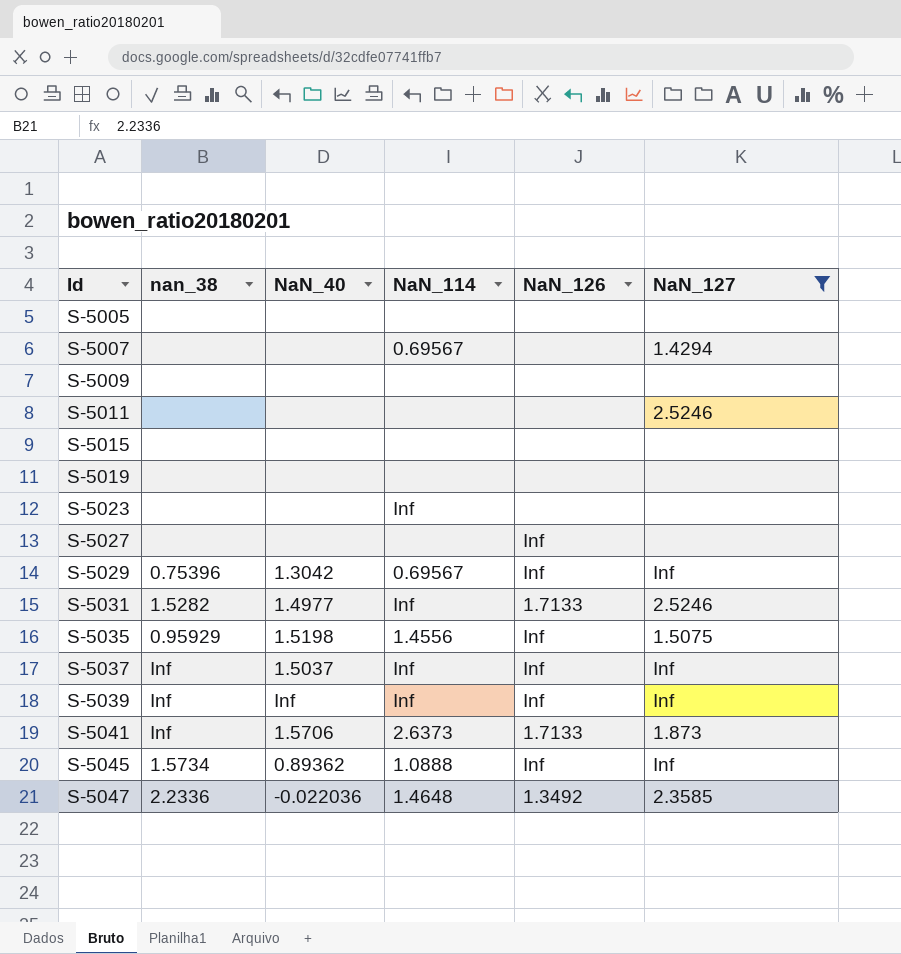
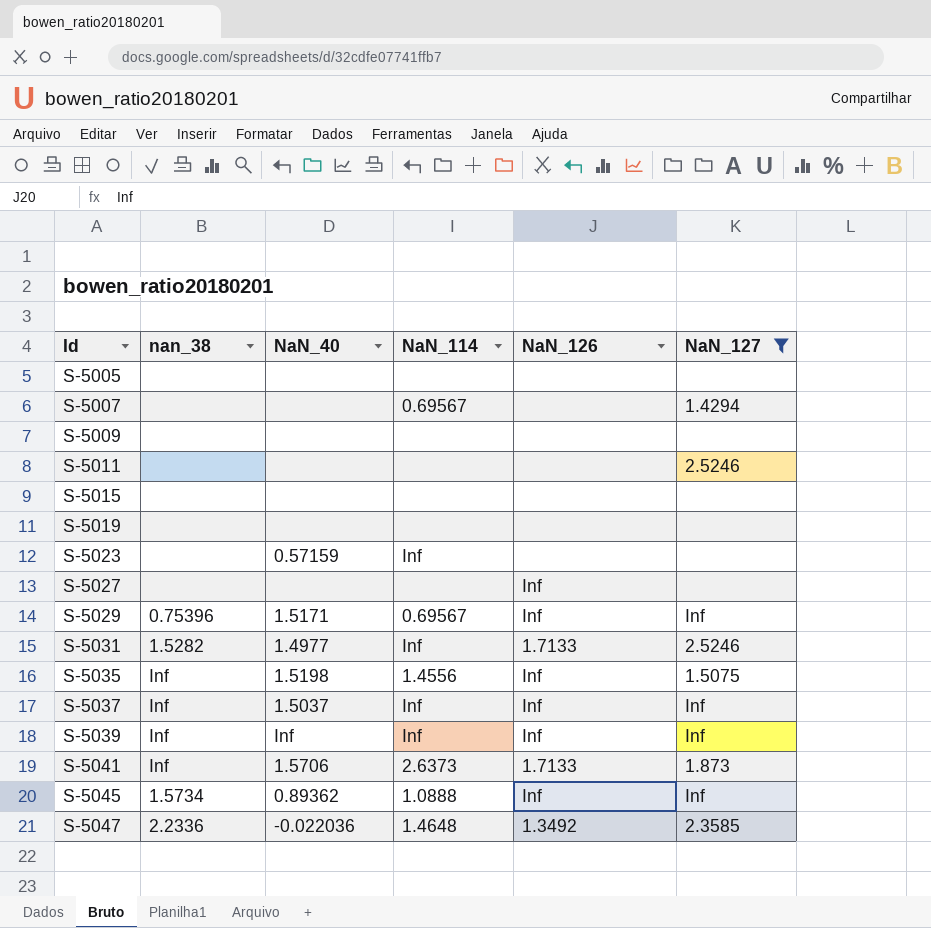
S-5023 | NaN_40: none -> 0.57159
S-5029 | NaN_40: 1.3042 -> 1.5171
S-5035 | nan_38: 0.95929 -> Inf

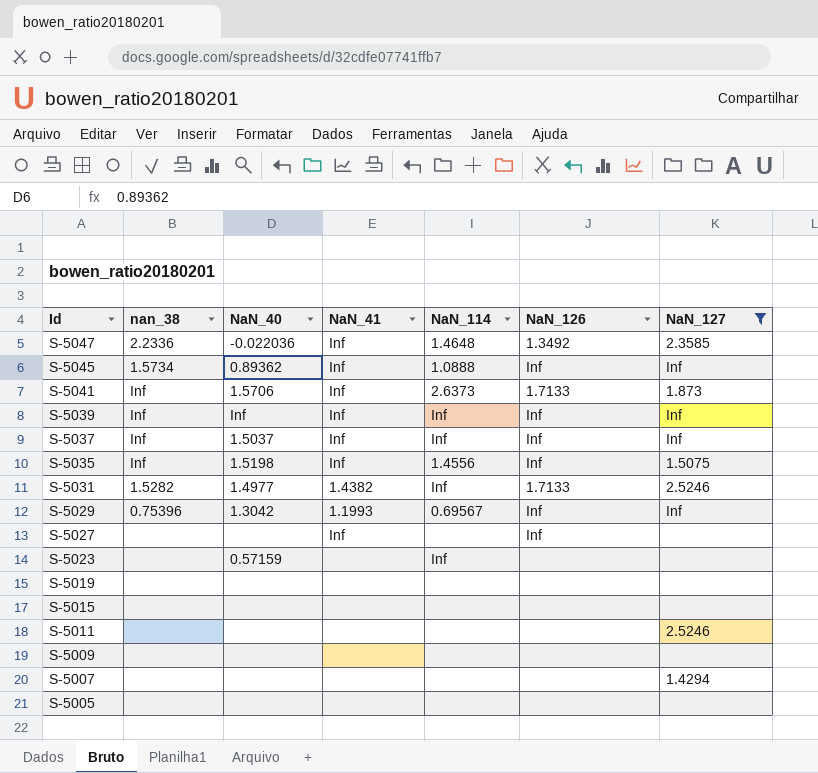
row order: Id ascending -> Id descending
column NaN_41 | position: none -> 4
S-5029 | NaN_40: 1.5171 -> 1.3042
S-5007 | NaN_114: 0.69567 -> none

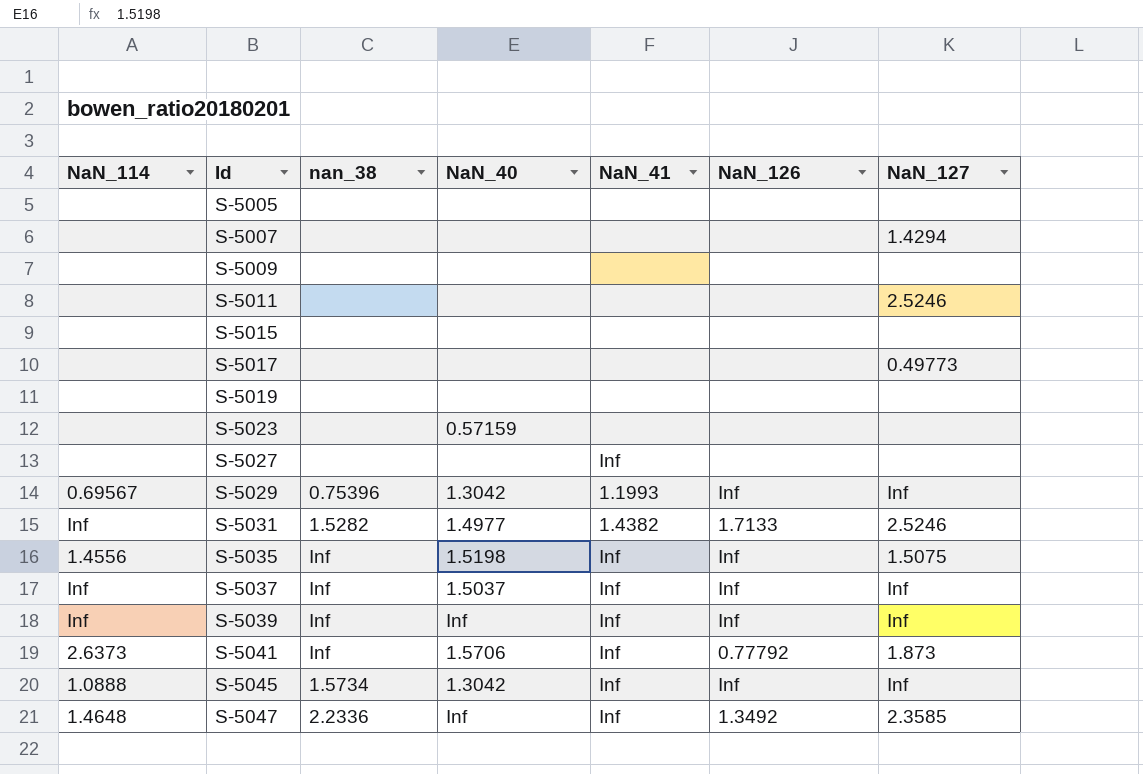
filter: NaN_127 != 0.49773 -> none
row order: Id descending -> Id ascending
column NaN_114 | position: 5 -> 1
S-5023 | NaN_114: Inf -> none
S-5027 | NaN_126: Inf -> none
S-5041 | NaN_126: 1.7133 -> 0.77792
S-5045 | NaN_40: 0.89362 -> 1.3042
S-5047 | NaN_40: -0.022036 -> Inf

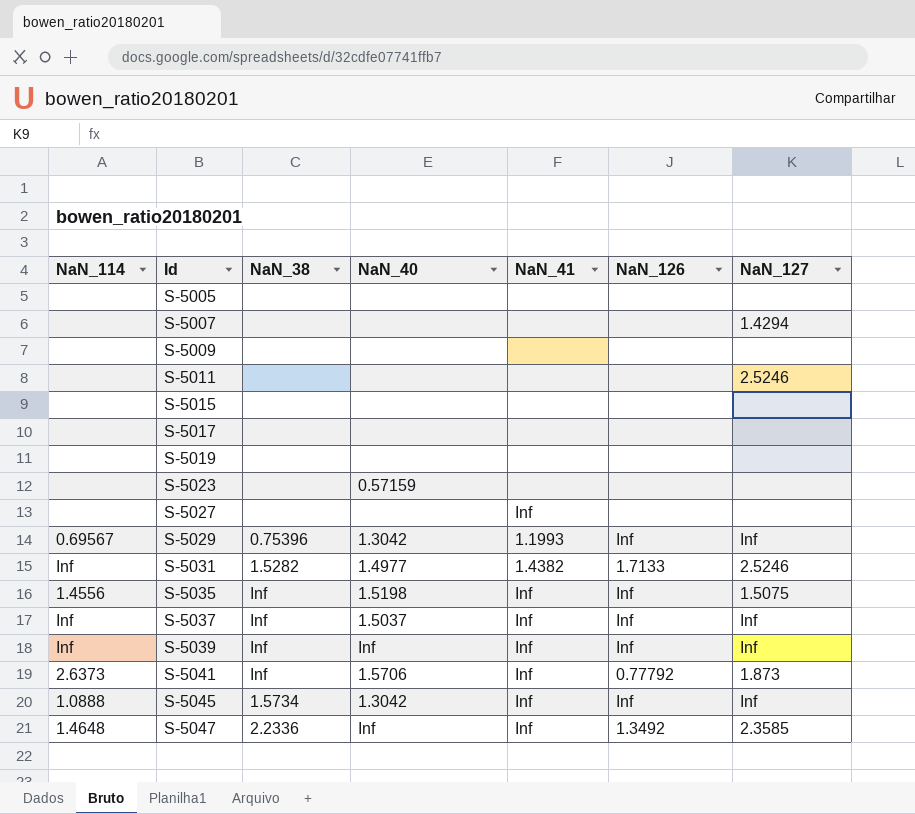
column name: nan_38 -> NaN_38
S-5017 | NaN_127: 0.49773 -> none

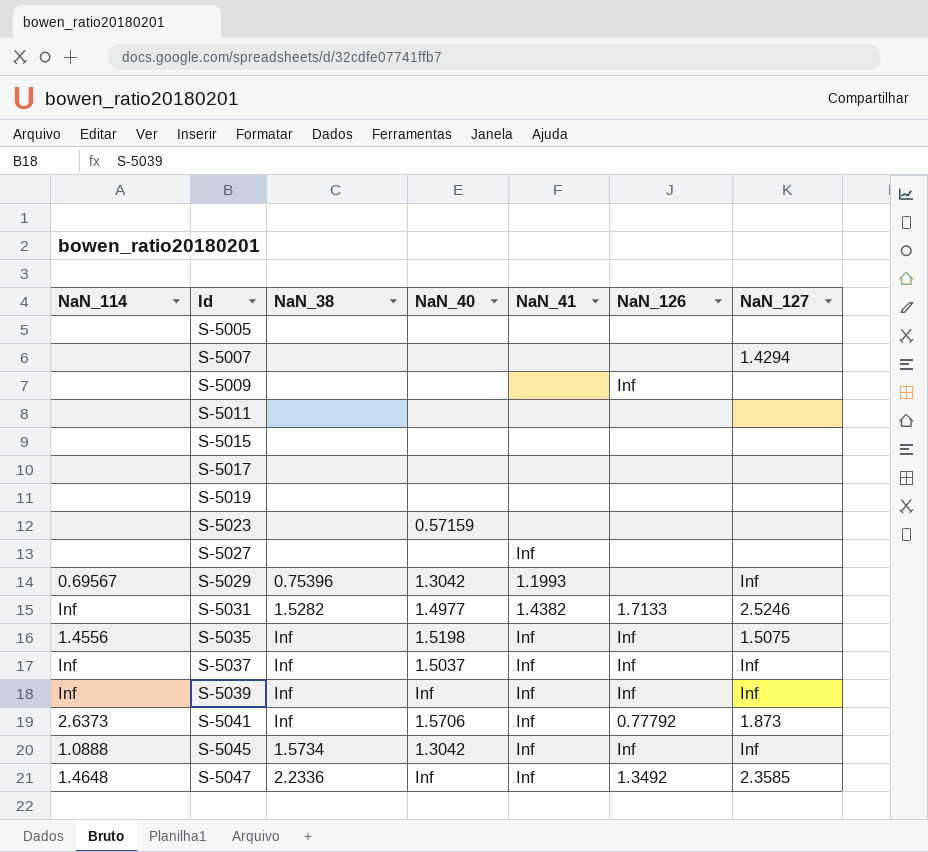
S-5009 | NaN_126: none -> Inf
S-5011 | NaN_127: 2.5246 -> none
S-5029 | NaN_126: Inf -> none

